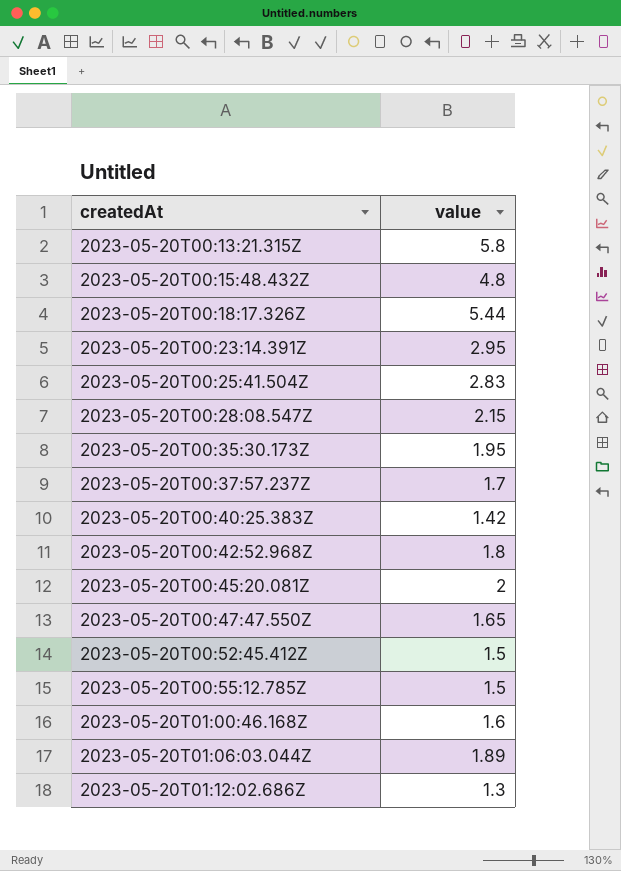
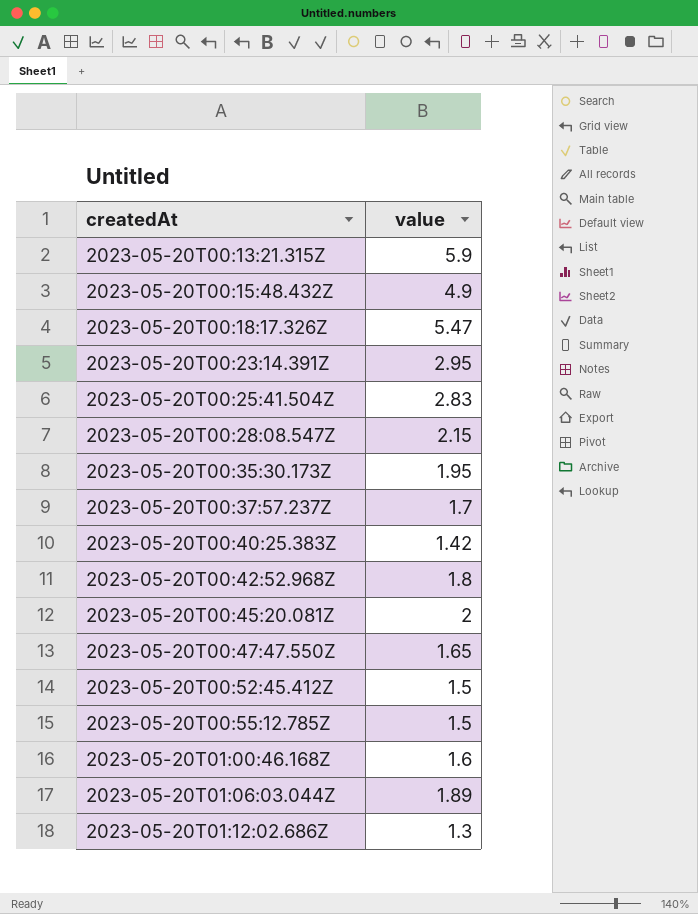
2023-05-20T00:13:21.315Z | value: 5.8 -> 5.9
2023-05-20T00:15:48.432Z | value: 4.8 -> 4.9
2023-05-20T00:18:17.326Z | value: 5.44 -> 5.47

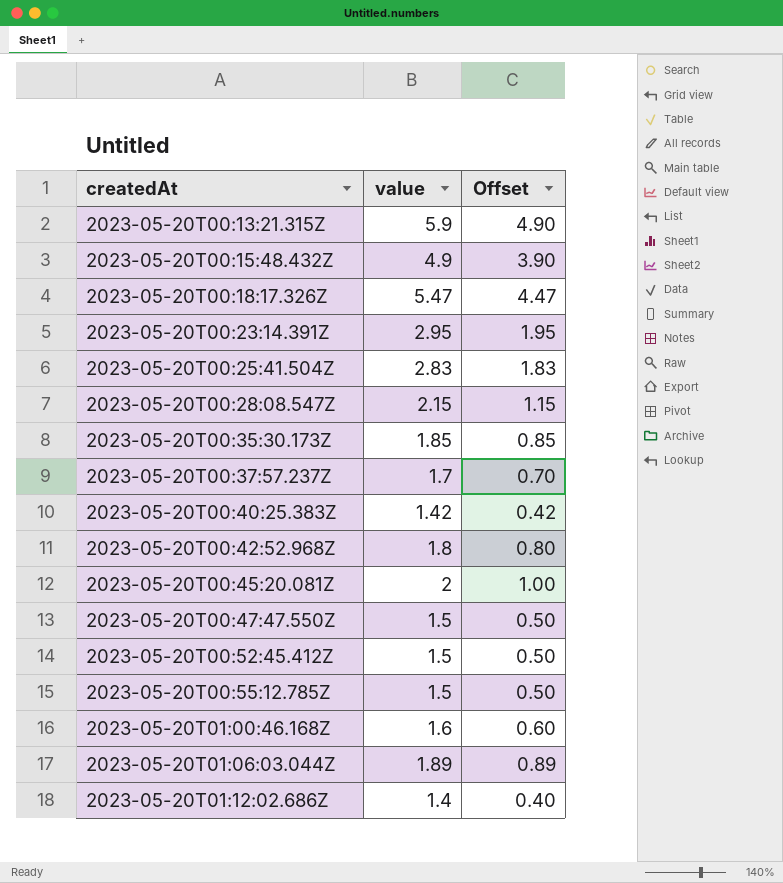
column Offset | formula: none -> [value] - 1
2023-05-20T00:35:30.173Z | value: 1.95 -> 1.85
2023-05-20T00:47:47.550Z | value: 1.65 -> 1.5
2023-05-20T01:12:02.686Z | value: 1.3 -> 1.4

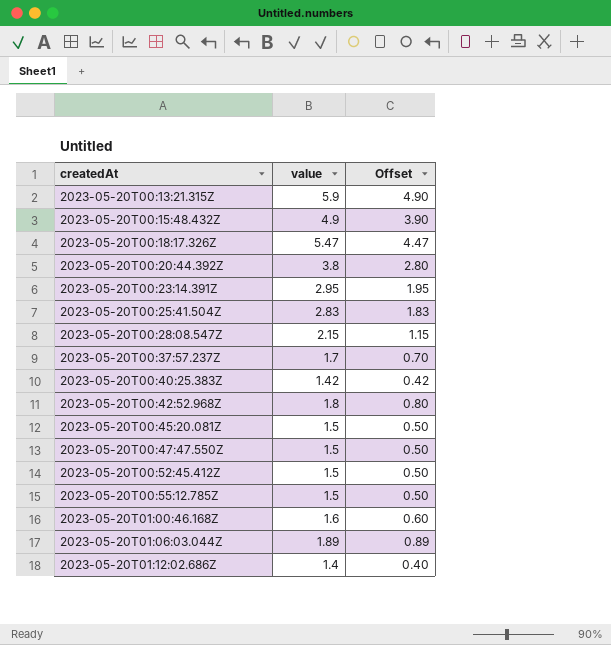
row 2023-05-20T00:35:30.173Z: 1.85 | 0.85 -> none
row 2023-05-20T00:20:44.392Z: none -> 3.8 | 2.80
2023-05-20T00:45:20.081Z | value: 2 -> 1.5
2023-05-20T00:45:20.081Z | Offset: 1.00 -> 0.50

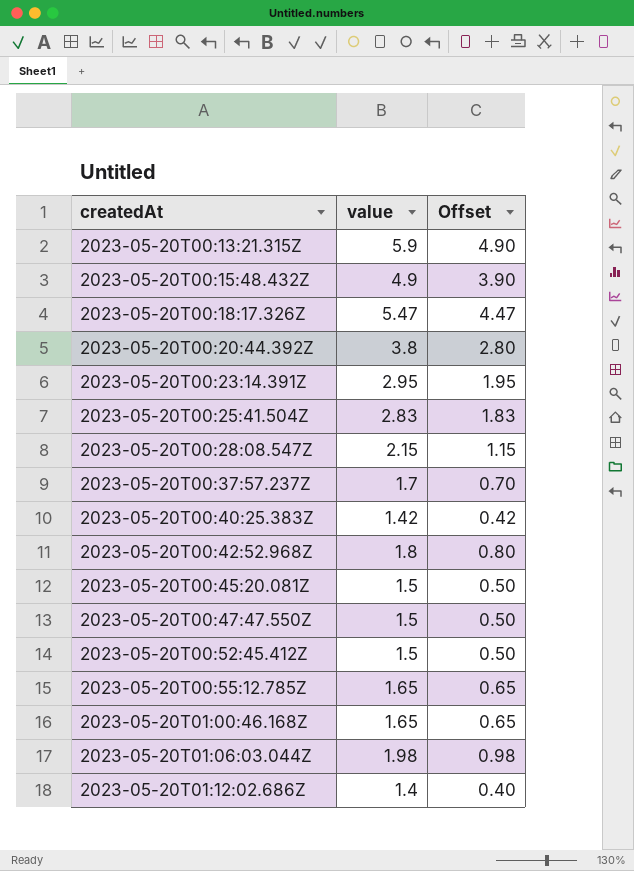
2023-05-20T00:55:12.785Z | value: 1.5 -> 1.65
2023-05-20T00:55:12.785Z | Offset: 0.50 -> 0.65
2023-05-20T01:00:46.168Z | value: 1.6 -> 1.65
2023-05-20T01:00:46.168Z | Offset: 0.60 -> 0.65
2023-05-20T01:06:03.044Z | value: 1.89 -> 1.98
2023-05-20T01:06:03.044Z | Offset: 0.89 -> 0.98

